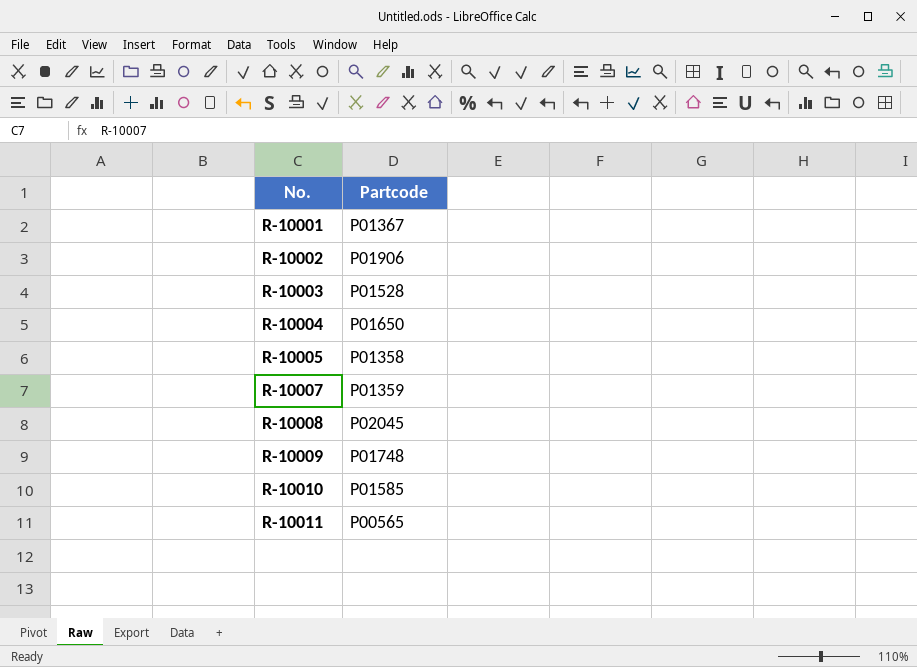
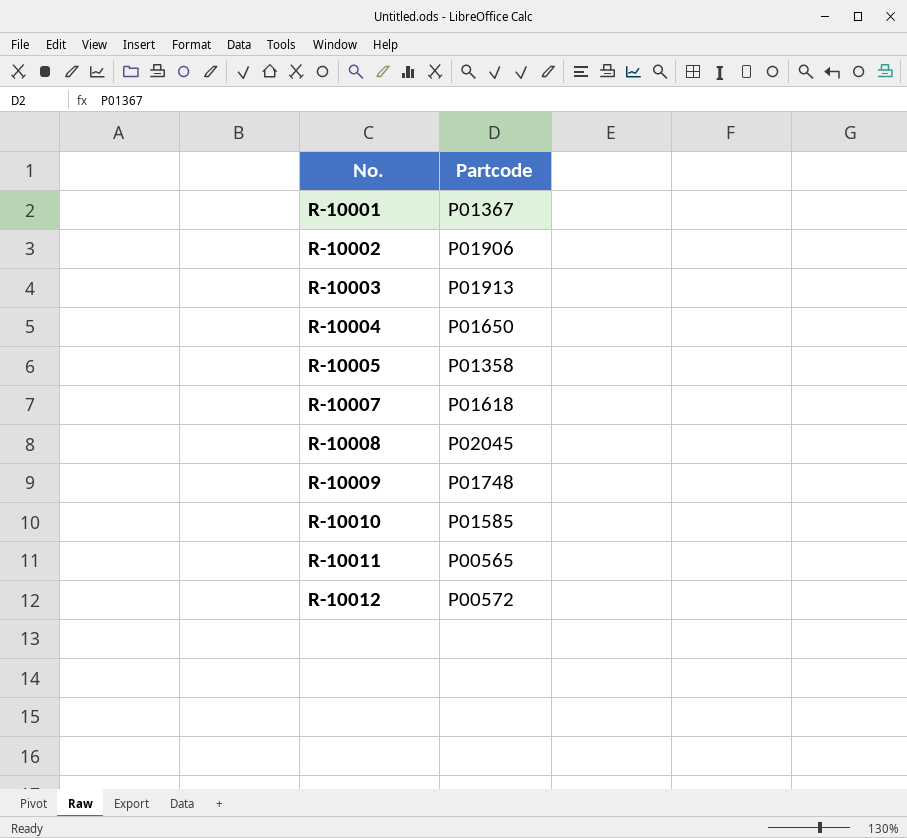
R-10003 | Partcode: P01528 -> P01913
R-10007 | Partcode: P01359 -> P01618
row R-10012: none -> P00572

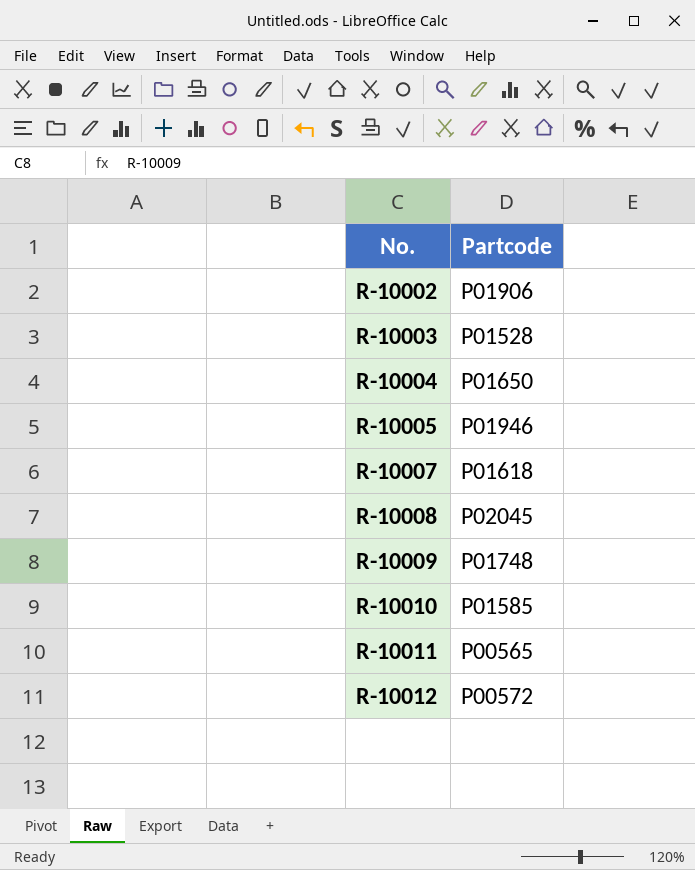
row R-10001: P01367 -> none
R-10003 | Partcode: P01913 -> P01528
R-10005 | Partcode: P01358 -> P01946

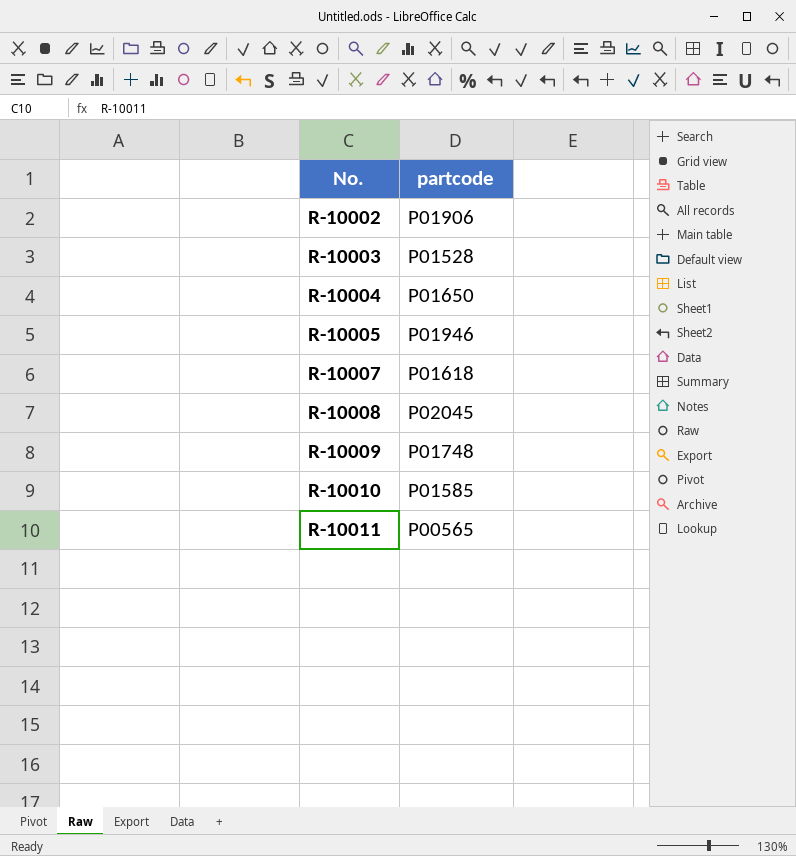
column name: Partcode -> partcode
row R-10012: P00572 -> none

